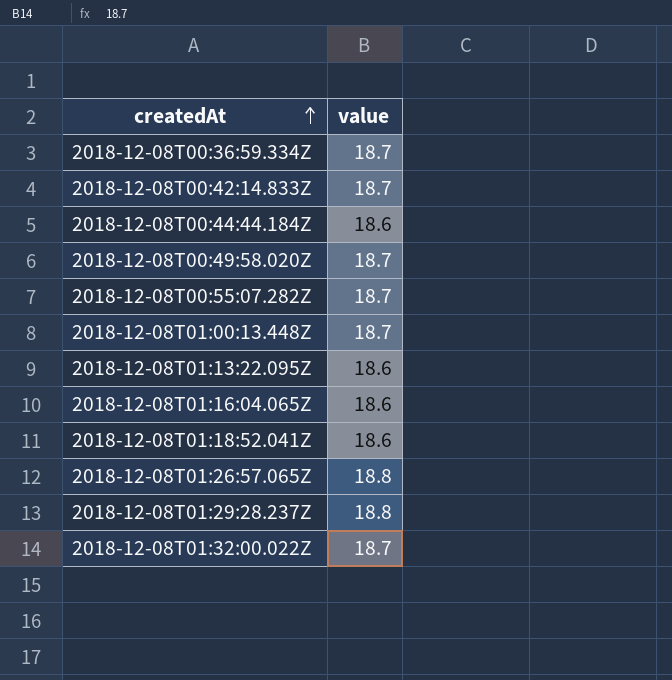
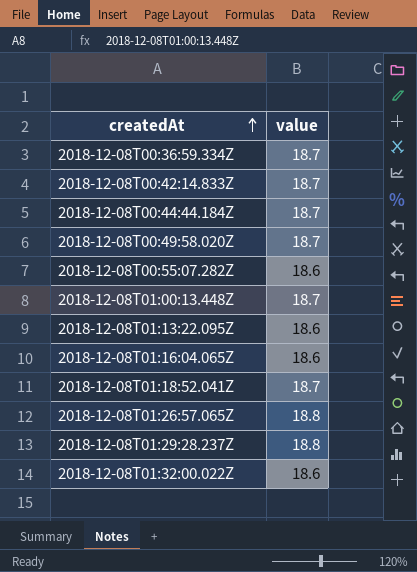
2018-12-08T00:44:44.184Z | value: 18.6 -> 18.7
2018-12-08T00:55:07.282Z | value: 18.7 -> 18.6
2018-12-08T01:18:52.041Z | value: 18.6 -> 18.7
2018-12-08T01:32:00.022Z | value: 18.7 -> 18.6

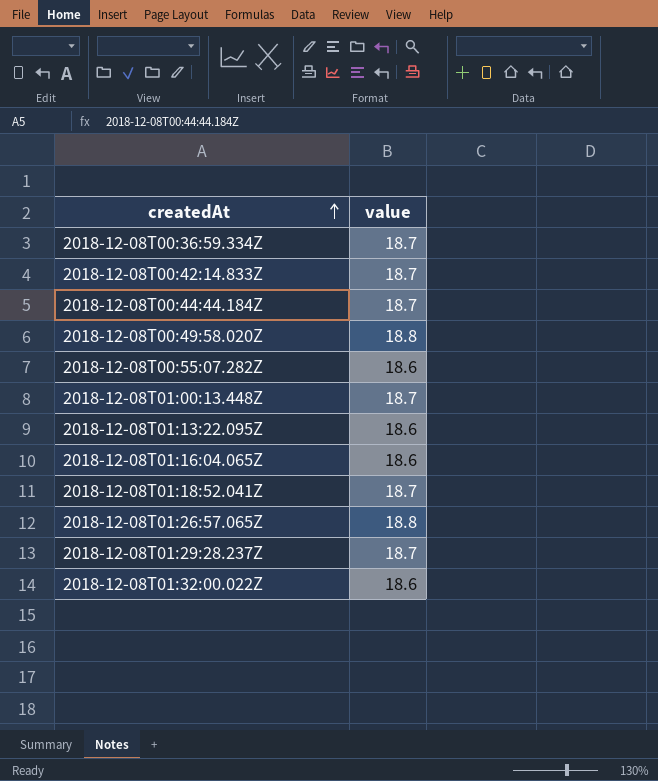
2018-12-08T00:49:58.020Z | value: 18.7 -> 18.8
2018-12-08T01:29:28.237Z | value: 18.8 -> 18.7

